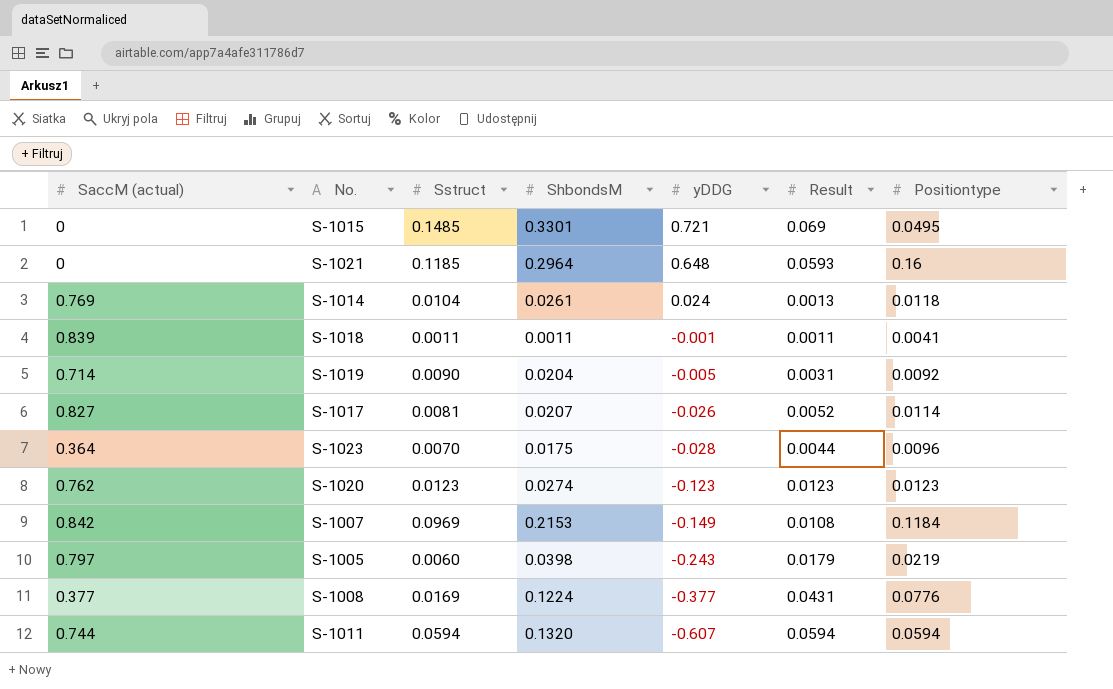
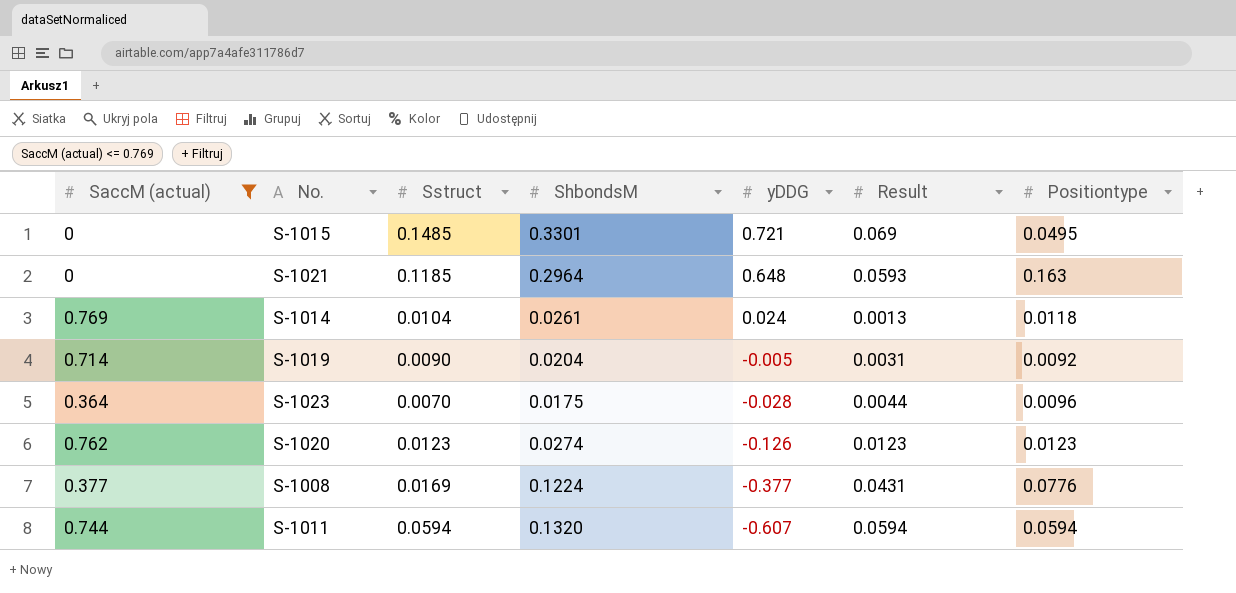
filter: none -> SaccM (actual) <= 0.769
S-1021 | Positiontype: 0.16 -> 0.163
S-1020 | yDDG: -0.123 -> -0.126

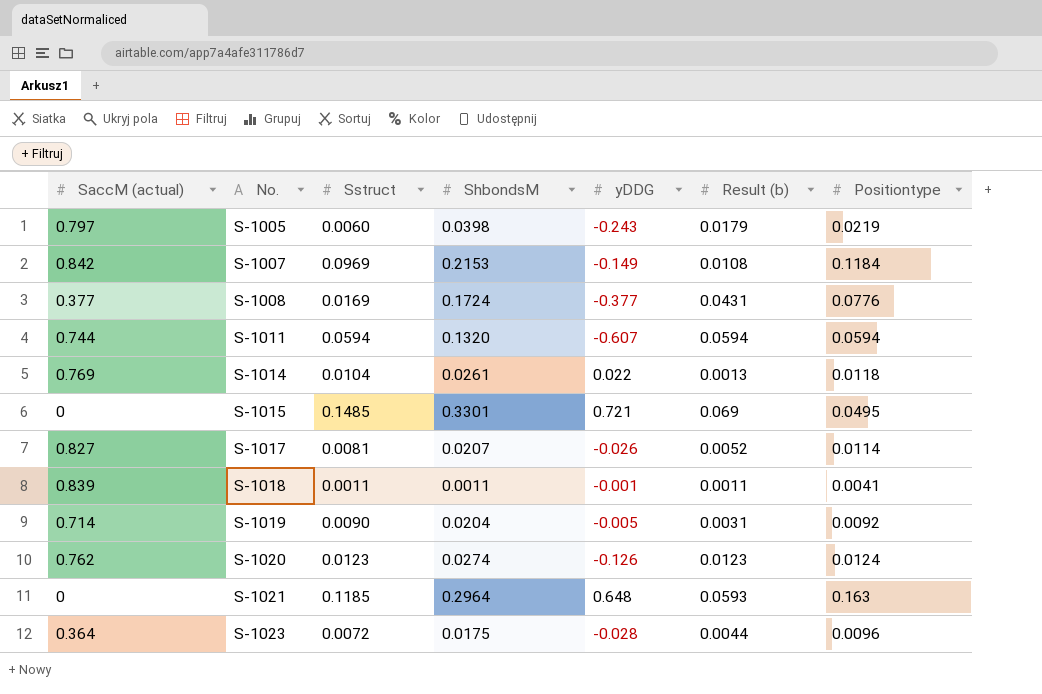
filter: SaccM (actual) <= 0.769 -> none
row order: yDDG descending -> No. ascending
column name: Result -> Result (b)
S-1008 | ShbondsM: 0.1224 -> 0.1724
S-1014 | yDDG: 0.024 -> 0.022
S-1020 | Positiontype: 0.0123 -> 0.0124
S-1023 | Sstruct: 0.0070 -> 0.0072

